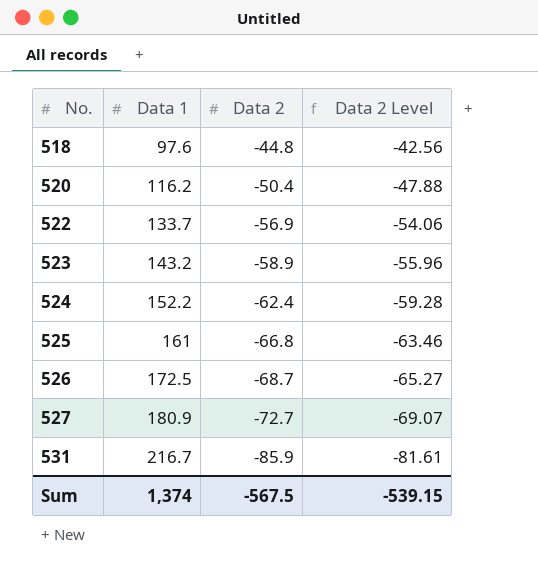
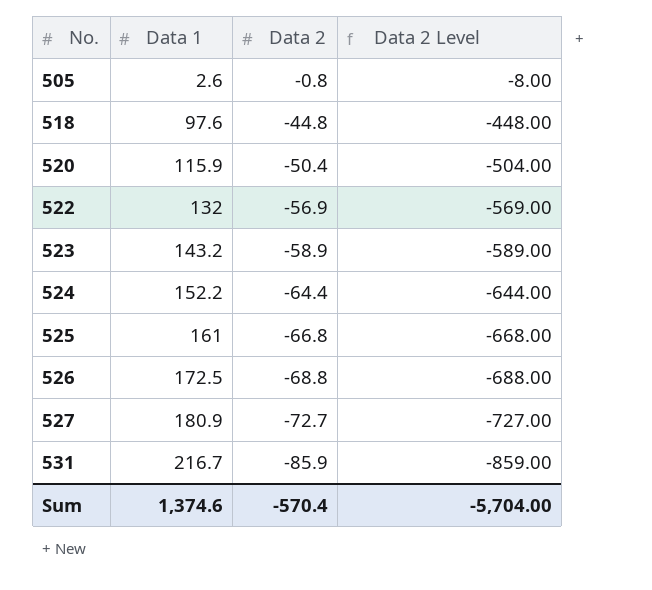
column Data 2 Level | formula: [Data 2] * 0.95 -> [Data 2] * 10
row 505: none -> 2.6 | -0.8 | -8.00
520 | Data 1: 116.2 -> 115.9
522 | Data 1: 133.7 -> 132
524 | Data 2: -62.4 -> -64.4
526 | Data 2: -68.7 -> -68.8
Sum | Data 1: 1,374 -> 1,374.6
Sum | Data 2: -567.5 -> -570.4
Sum | Data 2 Level: -539.15 -> -5,704.00

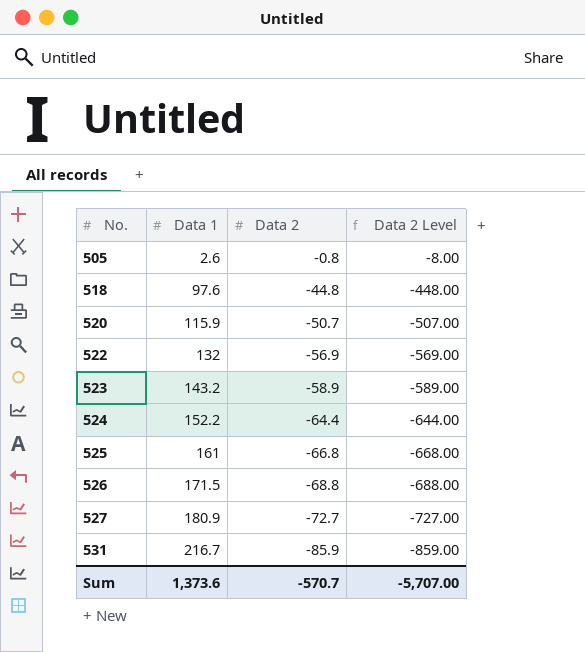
520 | Data 2: -50.4 -> -50.7
520 | Data 2 Level: -504.00 -> -507.00
526 | Data 1: 172.5 -> 171.5
Sum | Data 1: 1,374.6 -> 1,373.6
Sum | Data 2: -570.4 -> -570.7
Sum | Data 2 Level: -5,704.00 -> -5,707.00

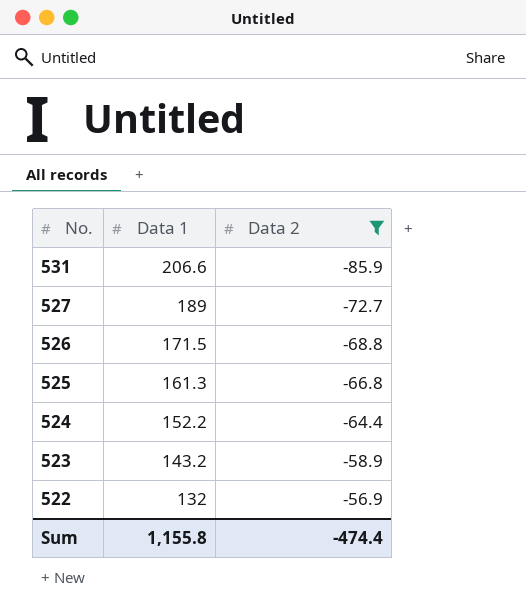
filter: none -> Data 2 <= -56.9
row order: No. ascending -> No. descending
column Data 2 Level | formula: [Data 2] * 10 -> none
531 | Data 1: 216.7 -> 206.6
527 | Data 1: 180.9 -> 189
525 | Data 1: 161 -> 161.3
Sum | Data 1: 1,373.6 -> 1,155.8
Sum | Data 2: -570.7 -> -474.4

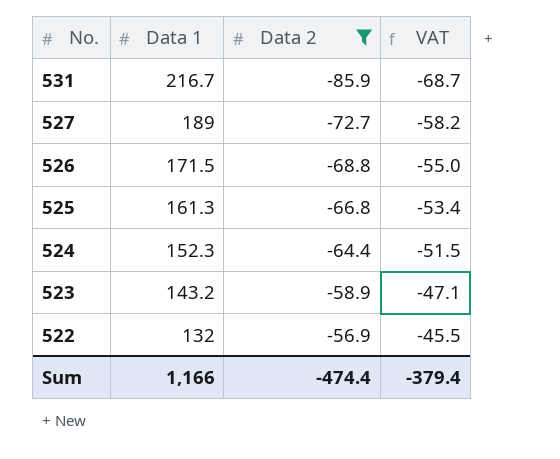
column VAT | formula: none -> [Data 2] * 0.8
531 | Data 1: 206.6 -> 216.7
524 | Data 1: 152.2 -> 152.3
Sum | Data 1: 1,155.8 -> 1,166

